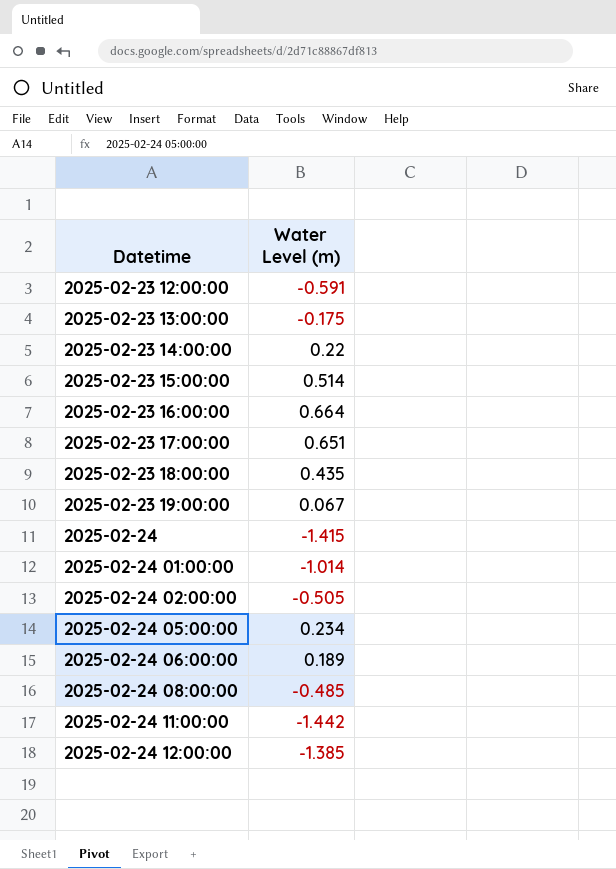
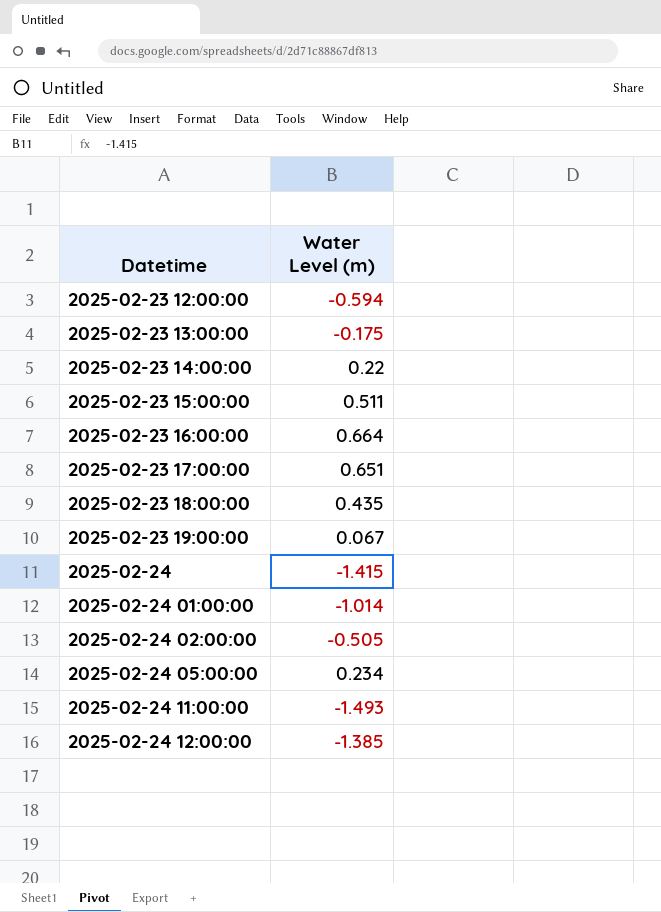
row 2025-02-24 06:00:00: 0.189 -> none
row 2025-02-24 08:00:00: -0.485 -> none
2025-02-23 12:00:00 | Water Level (m): -0.591 -> -0.594
2025-02-23 15:00:00 | Water Level (m): 0.514 -> 0.511
2025-02-24 11:00:00 | Water Level (m): -1.442 -> -1.493

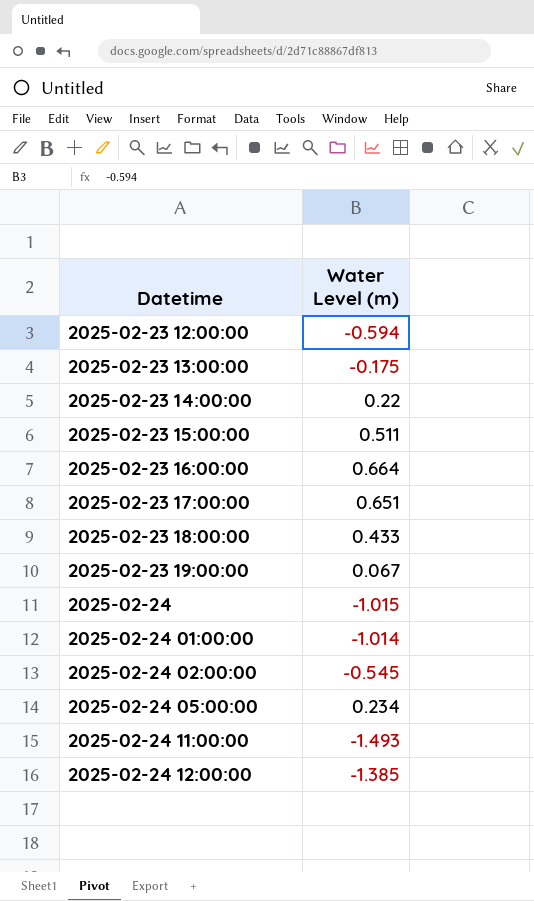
2025-02-23 18:00:00 | Water Level (m): 0.435 -> 0.433
2025-02-24 | Water Level (m): -1.415 -> -1.015
2025-02-24 02:00:00 | Water Level (m): -0.505 -> -0.545

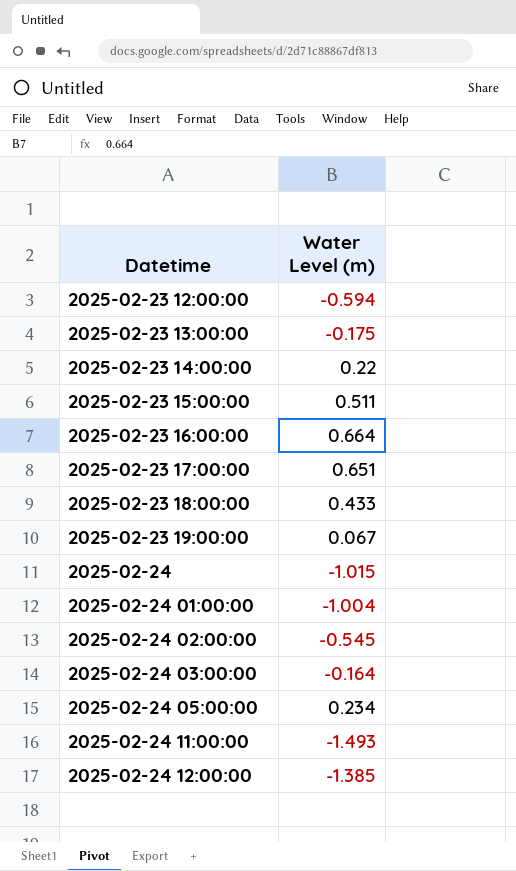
2025-02-24 01:00:00 | Water Level (m): -1.014 -> -1.004
row 2025-02-24 03:00:00: none -> -0.164

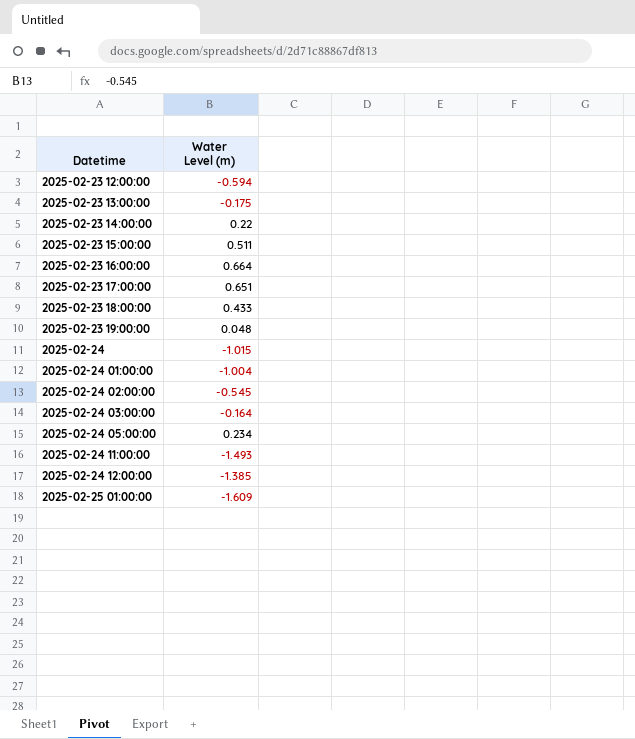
2025-02-23 19:00:00 | Water Level (m): 0.067 -> 0.048
row 2025-02-25 01:00:00: none -> -1.609

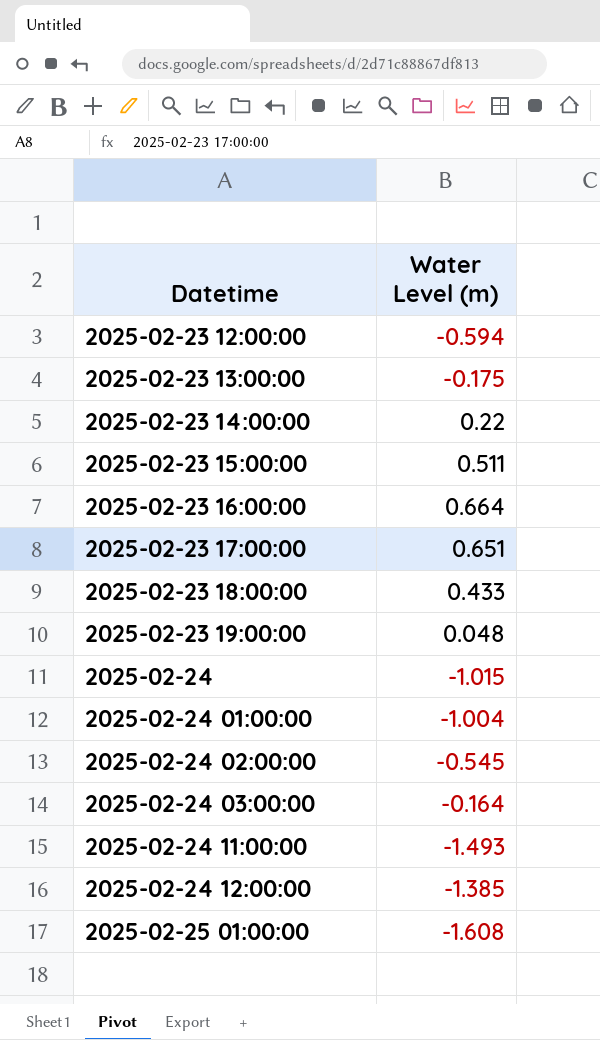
row 2025-02-24 05:00:00: 0.234 -> none
2025-02-25 01:00:00 | Water Level (m): -1.609 -> -1.608

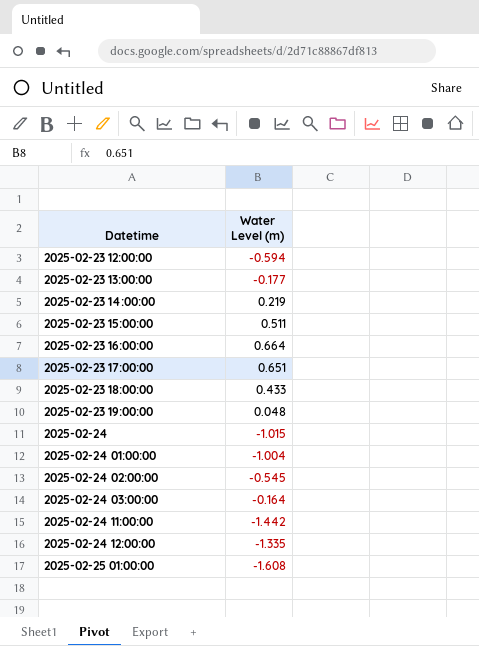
2025-02-23 13:00:00 | Water Level (m): -0.175 -> -0.177
2025-02-23 14:00:00 | Water Level (m): 0.22 -> 0.219
2025-02-24 11:00:00 | Water Level (m): -1.493 -> -1.442
2025-02-24 12:00:00 | Water Level (m): -1.385 -> -1.335

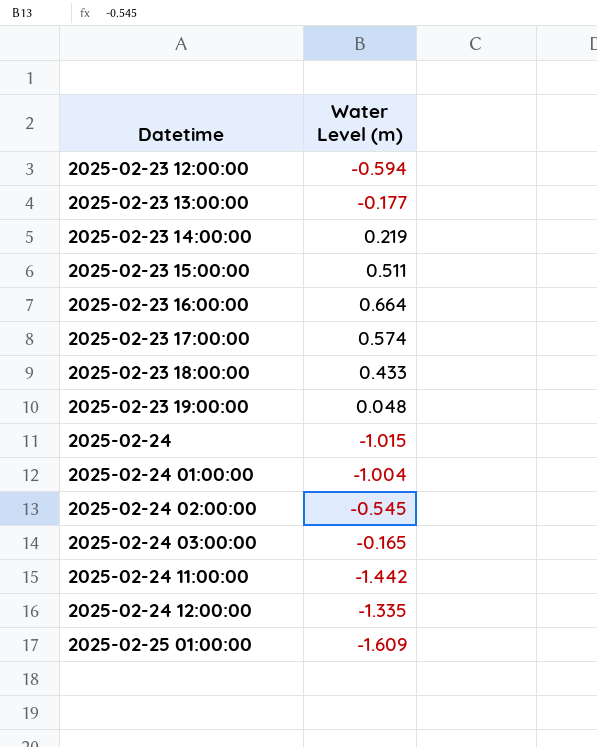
2025-02-23 17:00:00 | Water Level (m): 0.651 -> 0.574
2025-02-24 03:00:00 | Water Level (m): -0.164 -> -0.165
2025-02-25 01:00:00 | Water Level (m): -1.608 -> -1.609

